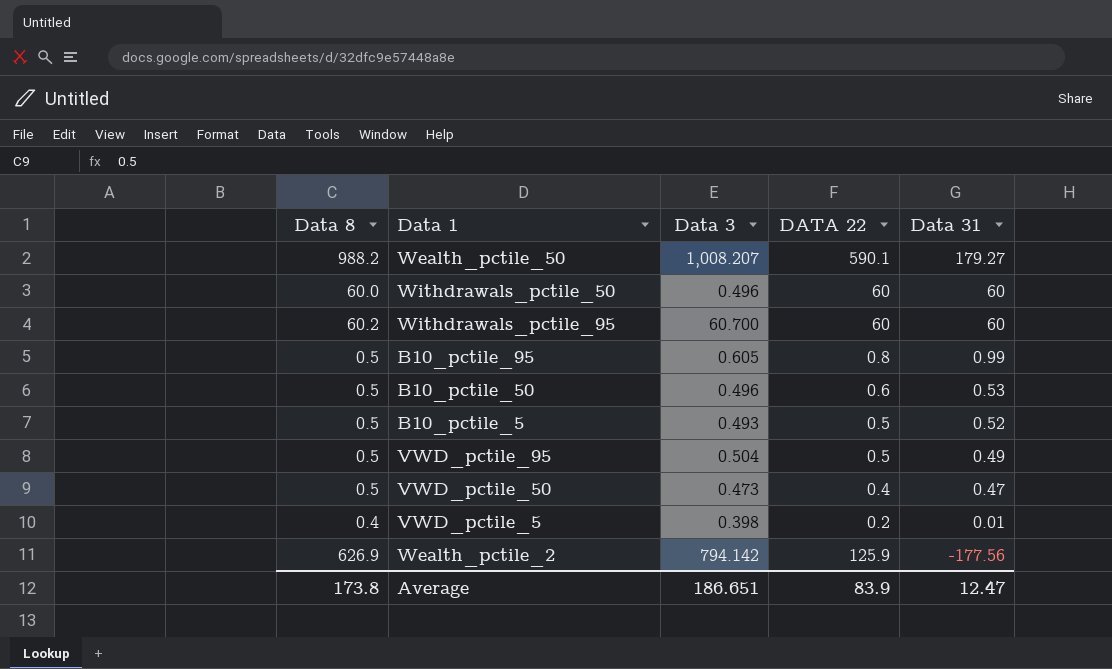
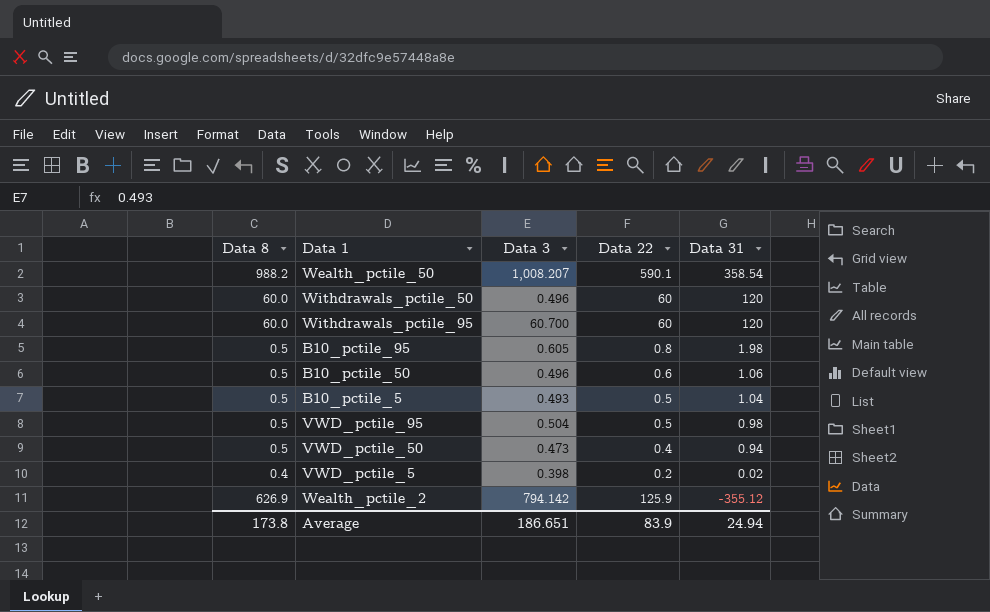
column name: DATA 22 -> Data 22
Wealth_pctile_50 | Data 31: 179.27 -> 358.54
Withdrawals_pctile_50 | Data 31: 60 -> 120
Withdrawals_pctile_95 | Data 8: 60.2 -> 60.0
Withdrawals_pctile_95 | Data 31: 60 -> 120
B10_pctile_95 | Data 31: 0.99 -> 1.98
B10_pctile_50 | Data 31: 0.53 -> 1.06
B10_pctile_5 | Data 31: 0.52 -> 1.04
VWD_pctile_95 | Data 31: 0.49 -> 0.98
VWD_pctile_50 | Data 31: 0.47 -> 0.94
VWD_pctile_5 | Data 31: 0.01 -> 0.02
Wealth_pctile_2 | Data 31: -177.56 -> -355.12
Average | Data 31: 12.47 -> 24.94

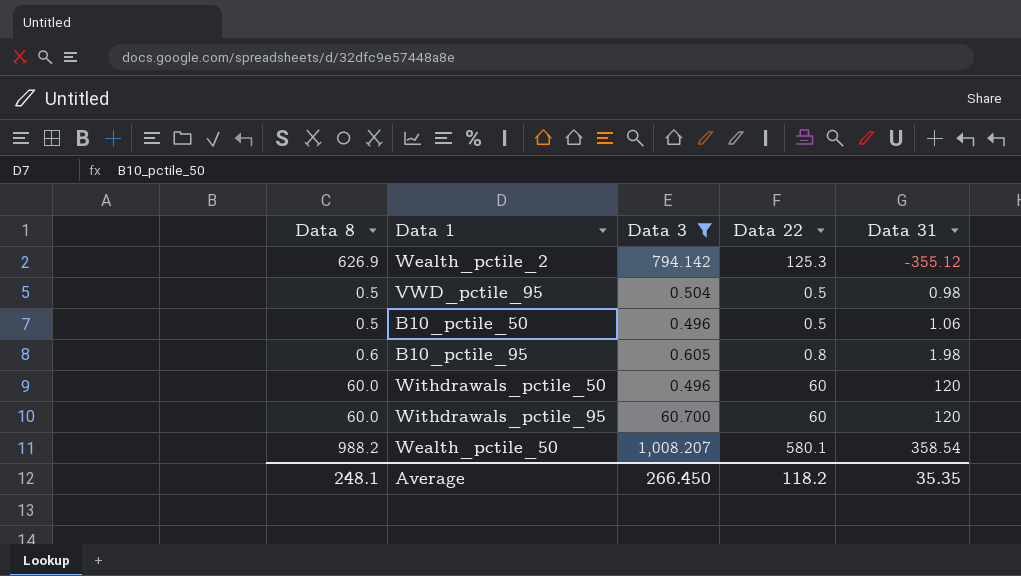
filter: none -> Data 3 >= 0.496
row order: Data 31 descending -> Data 31 ascending
Wealth_pctile_2 | Data 22: 125.9 -> 125.3
B10_pctile_50 | Data 22: 0.6 -> 0.5
B10_pctile_95 | Data 8: 0.5 -> 0.6
Wealth_pctile_50 | Data 22: 590.1 -> 580.1
Average | Data 8: 173.8 -> 248.1
Average | Data 3: 186.651 -> 266.450
Average | Data 22: 83.9 -> 118.2
Average | Data 31: 24.94 -> 35.35

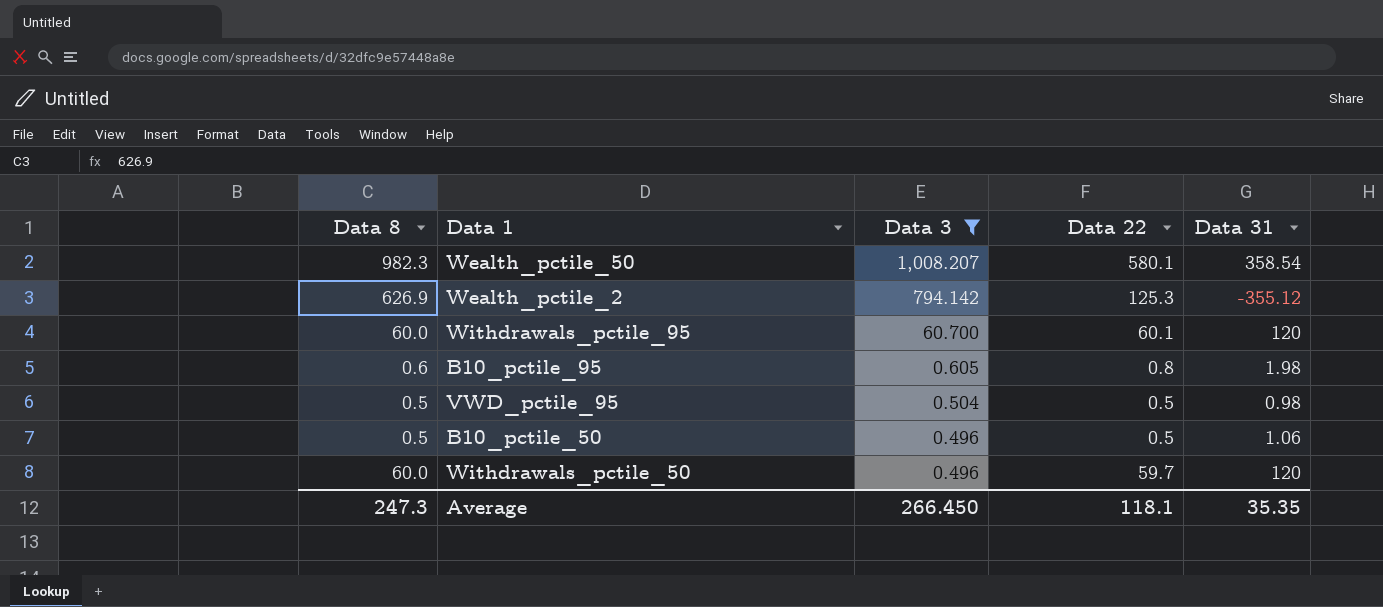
row order: Data 31 ascending -> Data 3 descending
Wealth_pctile_50 | Data 8: 988.2 -> 982.3
Withdrawals_pctile_95 | Data 22: 60 -> 60.1
Withdrawals_pctile_50 | Data 22: 60 -> 59.7
Average | Data 8: 248.1 -> 247.3
Average | Data 22: 118.2 -> 118.1

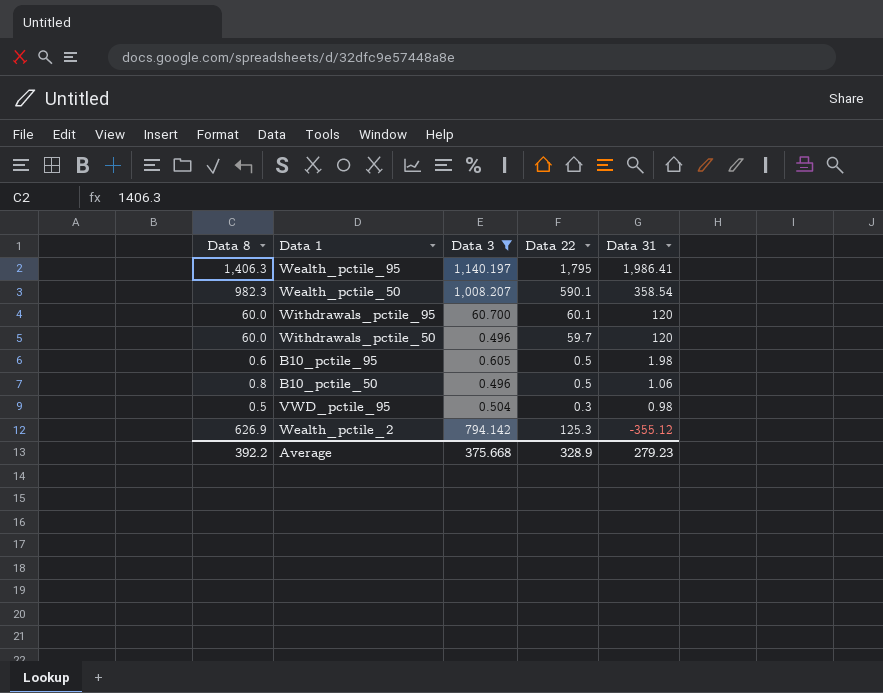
row order: Data 3 descending -> Data 31 descending
row Wealth_pctile_95: none -> 1,406.3 | 1,140.197 | 1,795 | 1,986.41
Wealth_pctile_50 | Data 22: 580.1 -> 590.1
B10_pctile_95 | Data 22: 0.8 -> 0.5
B10_pctile_50 | Data 8: 0.5 -> 0.8
VWD_pctile_95 | Data 22: 0.5 -> 0.3
Average | Data 8: 247.3 -> 392.2
Average | Data 3: 266.450 -> 375.668
Average | Data 22: 118.1 -> 328.9
Average | Data 31: 35.35 -> 279.23

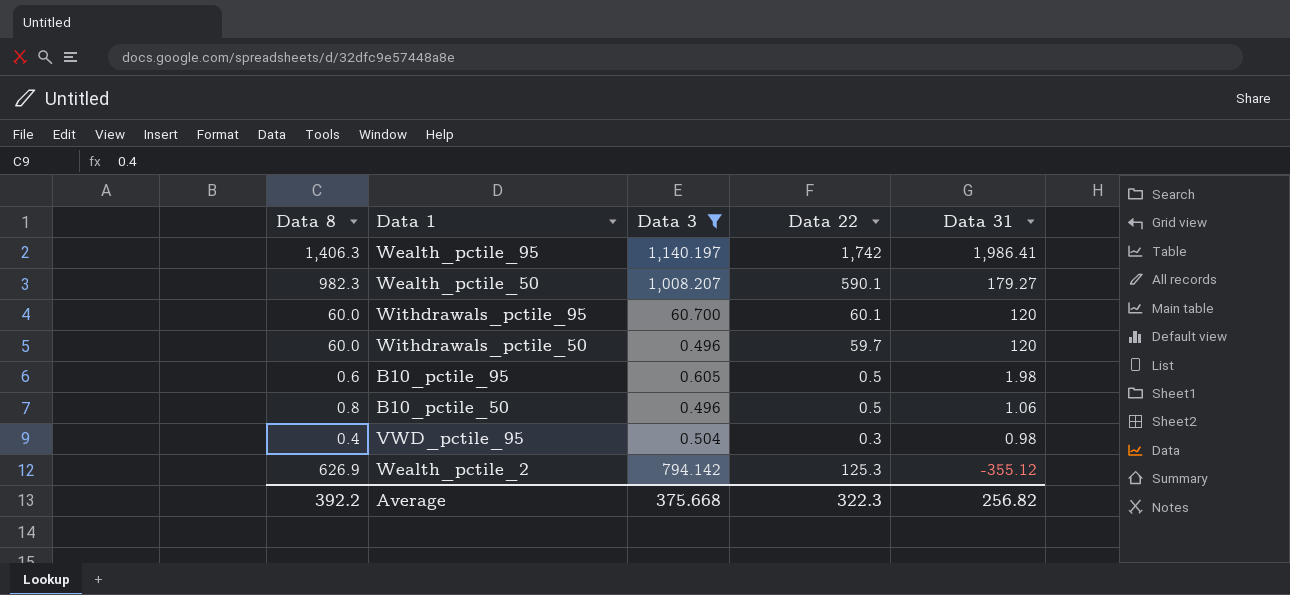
Wealth_pctile_95 | Data 22: 1,795 -> 1,742
Wealth_pctile_50 | Data 31: 358.54 -> 179.27
VWD_pctile_95 | Data 8: 0.5 -> 0.4
Average | Data 22: 328.9 -> 322.3
Average | Data 31: 279.23 -> 256.82

